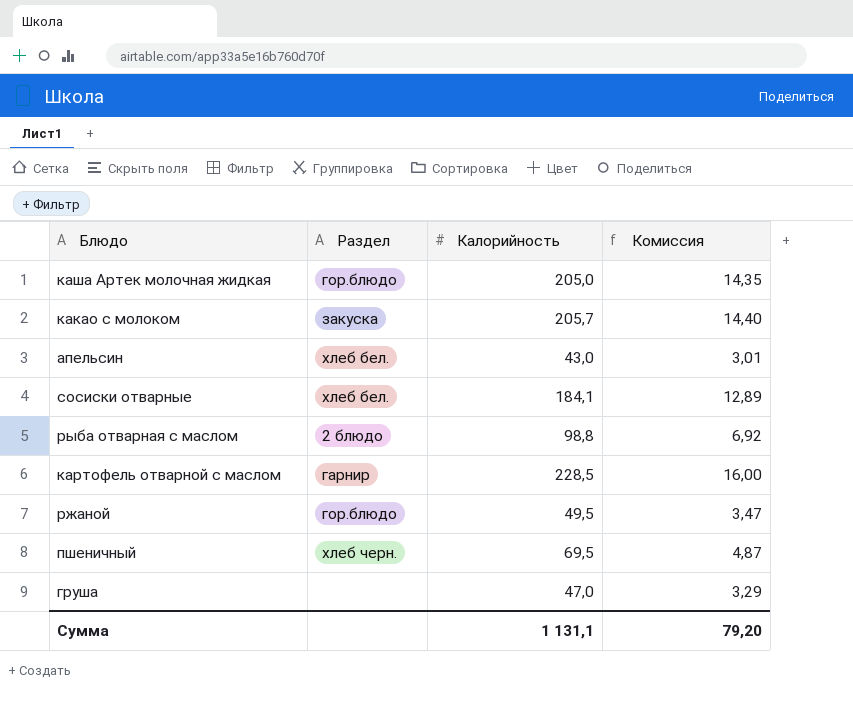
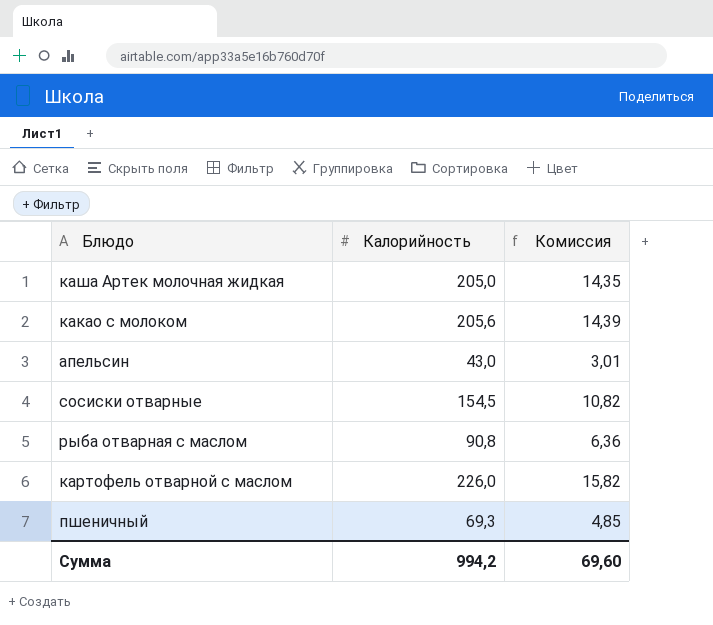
column Раздел | position: 2 -> none
row ржаной: гор.блюдо | 49,5 | 3,47 -> none
row груша: none | 47,0 | 3,29 -> none
какао с молоком | Калорийность: 205,7 -> 205,6
какао с молоком | Комиссия: 14,40 -> 14,39
сосиски отварные | Калорийность: 184,1 -> 154,5
сосиски отварные | Комиссия: 12,89 -> 10,82
рыба отварная с маслом | Калорийность: 98,8 -> 90,8
рыба отварная с маслом | Комиссия: 6,92 -> 6,36
картофель отварной с маслом | Калорийность: 228,5 -> 226,0
картофель отварной с маслом | Комиссия: 16,00 -> 15,82
пшеничный | Калорийность: 69,5 -> 69,3
пшеничный | Комиссия: 4,87 -> 4,85
Сумма | Калорийность: 1 131,1 -> 994,2
Сумма | Комиссия: 79,20 -> 69,60

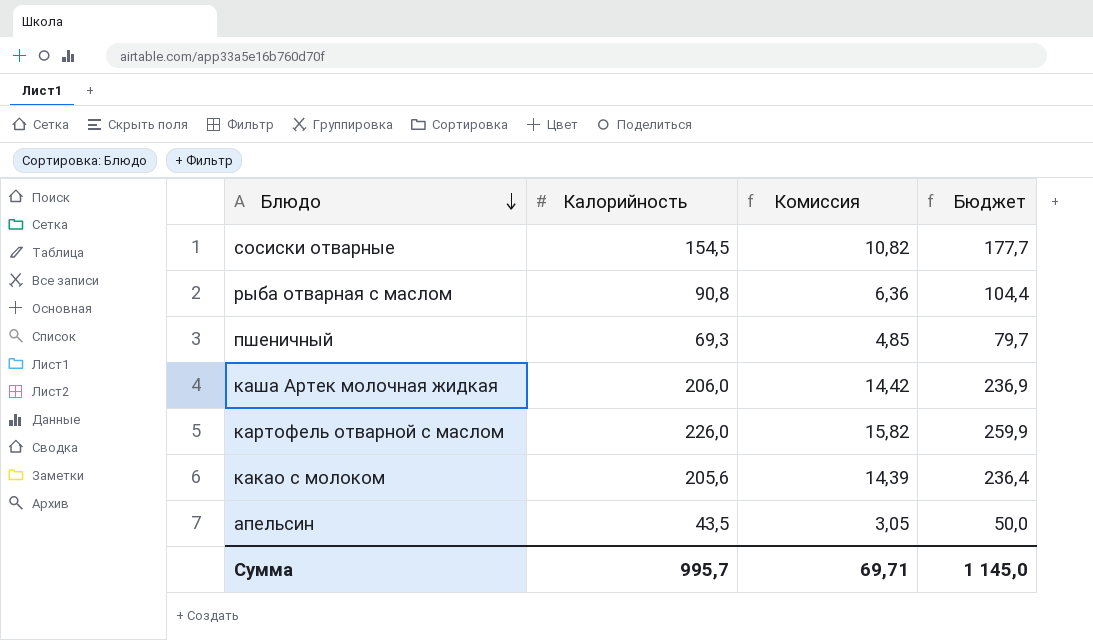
row order: none -> Блюдо descending
column Бюджет | formula: none -> [Калорийность] * 1,15
каша Артек молочная жидкая | Калорийность: 205,0 -> 206,0
каша Артек молочная жидкая | Комиссия: 14,35 -> 14,42
апельсин | Калорийность: 43,0 -> 43,5
апельсин | Комиссия: 3,01 -> 3,05
Сумма | Калорийность: 994,2 -> 995,7
Сумма | Комиссия: 69,60 -> 69,71

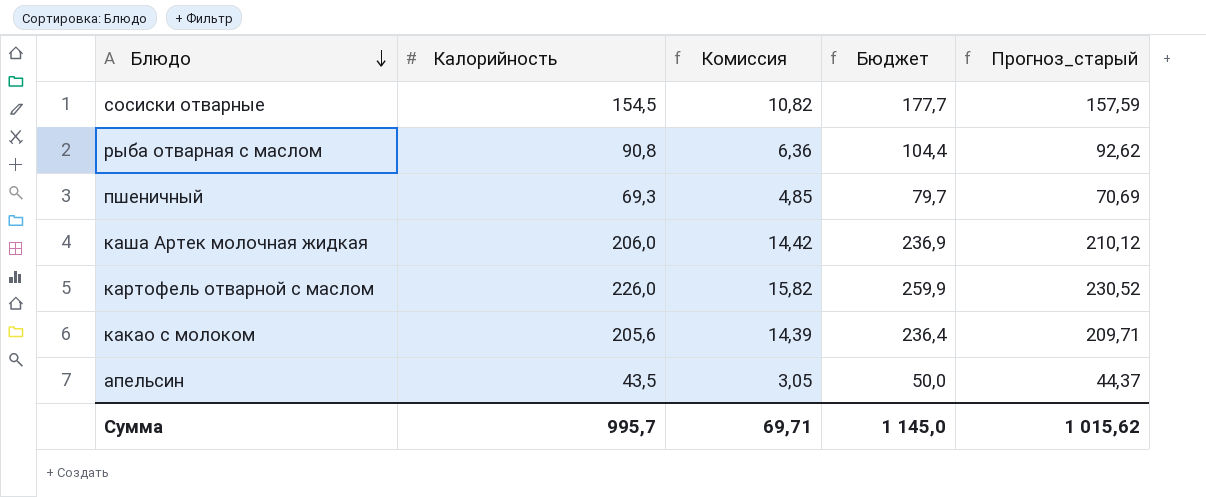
column Прогноз_старый | formula: none -> [Калорийность] * 1,02

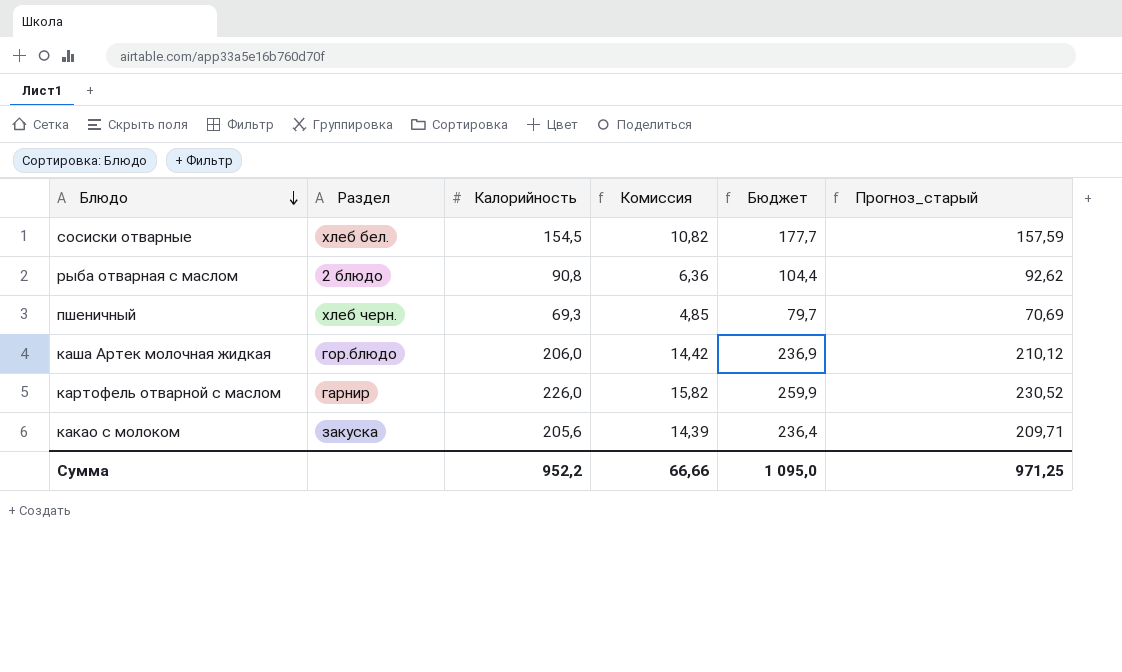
column Раздел | position: none -> 2
row апельсин: 43,5 | 3,05 | 50,0 | 44,37 -> none
Сумма | Калорийность: 995,7 -> 952,2
Сумма | Комиссия: 69,71 -> 66,66
Сумма | Бюджет: 1 145,0 -> 1 095,0
Сумма | Прогноз_старый: 1 015,62 -> 971,25

